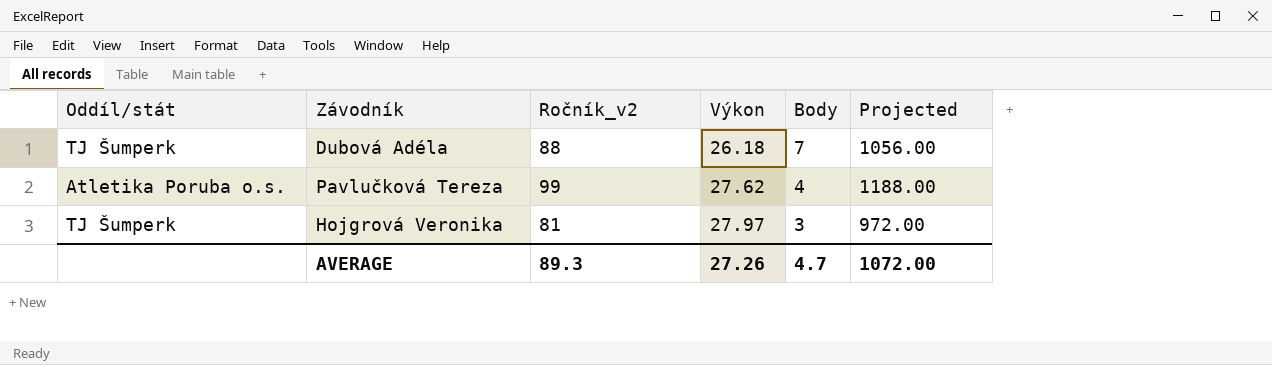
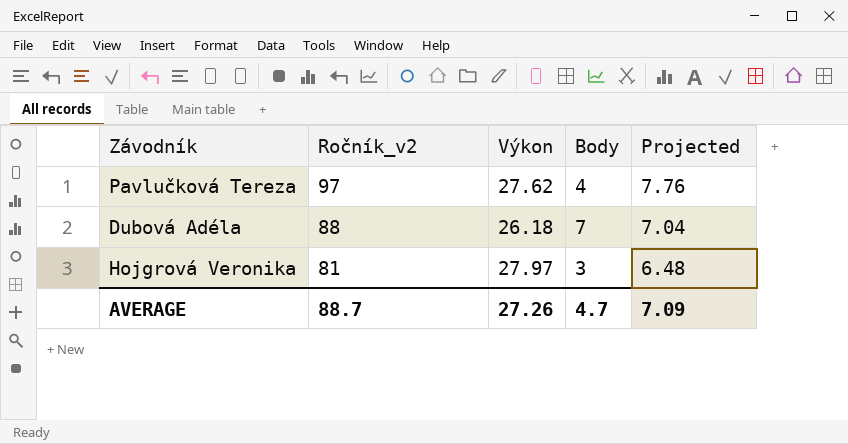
row order: Výkon ascending -> Ročník_v2 descending
column Oddíl/stát | position: 1 -> none
column Projected | formula: [Ročník_v2] * 12 -> [Ročník_v2] * 0.08
Pavlučková Tereza | Ročník_v2: 99 -> 97
AVERAGE | Ročník_v2: 89.3 -> 88.7
AVERAGE | Projected: 1072.00 -> 7.09

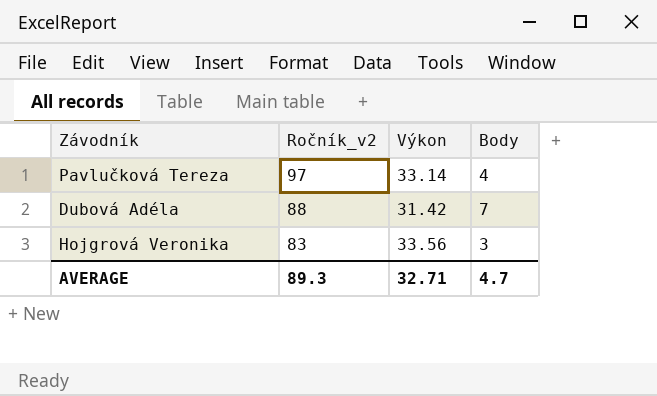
column Projected | formula: [Ročník_v2] * 0.08 -> none
Pavlučková Tereza | Výkon: 27.62 -> 33.14
Dubová Adéla | Výkon: 26.18 -> 31.42
Hojgrová Veronika | Ročník_v2: 81 -> 83
Hojgrová Veronika | Výkon: 27.97 -> 33.56
AVERAGE | Ročník_v2: 88.7 -> 89.3
AVERAGE | Výkon: 27.26 -> 32.71

